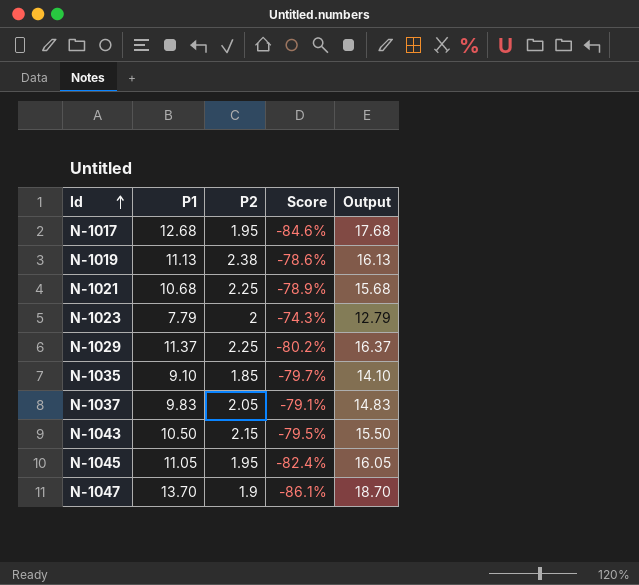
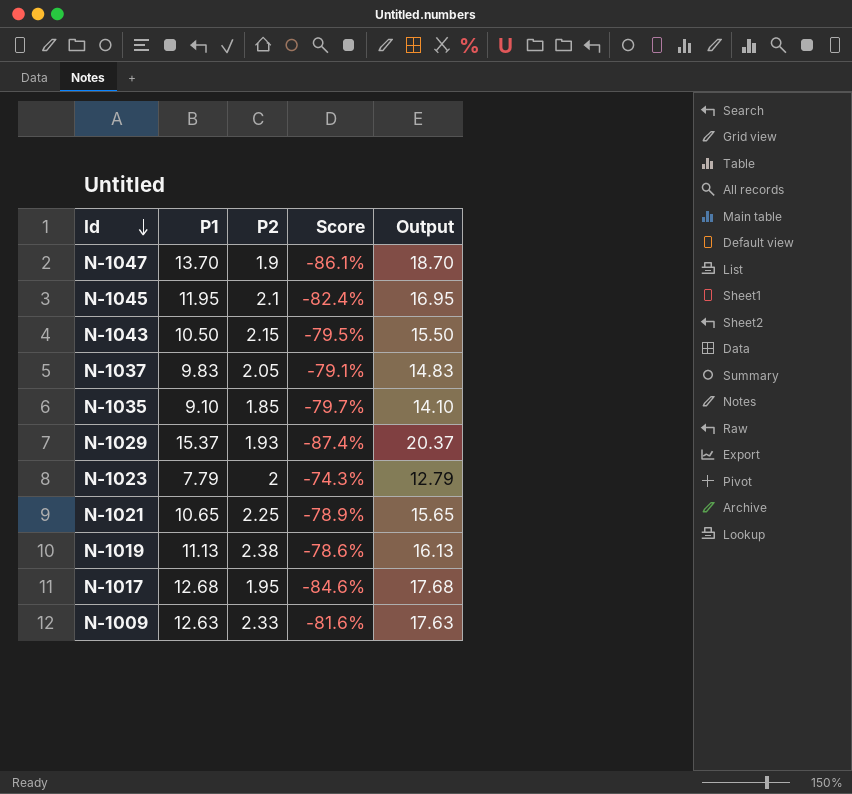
row order: Id ascending -> Id descending
N-1045 | P1: 11.05 -> 11.95
N-1045 | P2: 1.95 -> 2.1
N-1045 | Output: 16.05 -> 16.95
N-1029 | P1: 11.37 -> 15.37
N-1029 | P2: 2.25 -> 1.93
N-1029 | Score: -80.2% -> -87.4%
N-1029 | Output: 16.37 -> 20.37
N-1021 | P1: 10.68 -> 10.65
N-1021 | Output: 15.68 -> 15.65
row N-1009: none -> 12.63 | 2.33 | -81.6% | 17.63

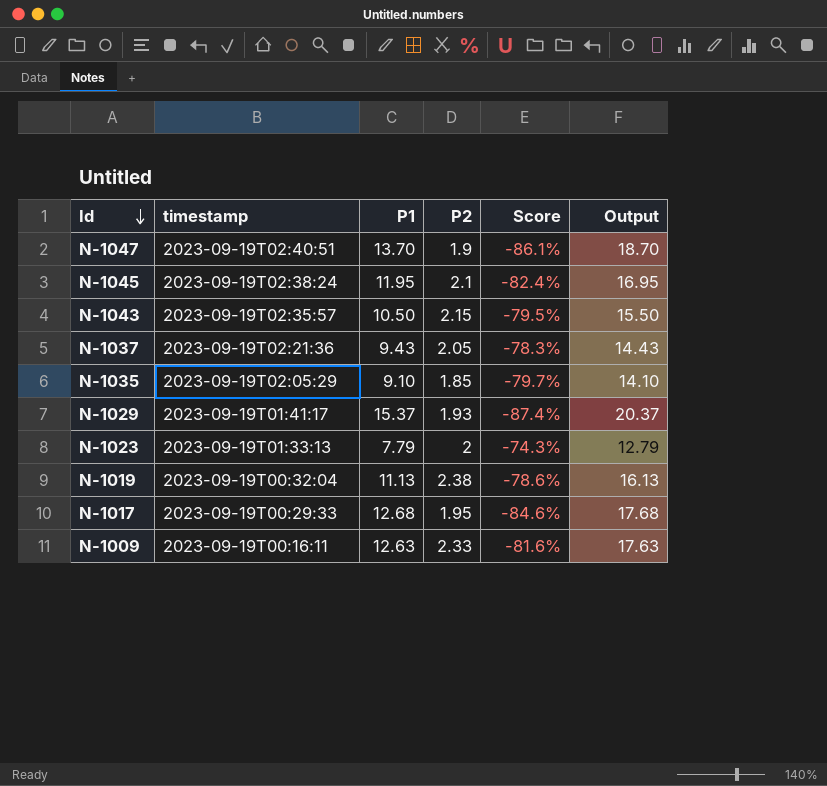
column timestamp | position: none -> 2
row N-1021: 10.65 | 2.25 | -78.9% | 15.65 -> none
N-1037 | P1: 9.83 -> 9.43
N-1037 | Score: -79.1% -> -78.3%
N-1037 | Output: 14.83 -> 14.43

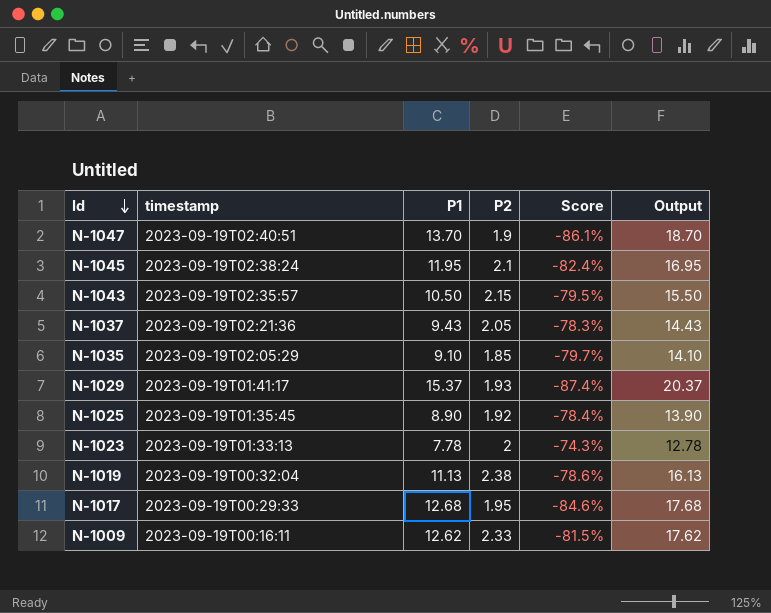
row N-1025: none -> 2023-09-19T01:35:45 | 8.90 | 1.92 | -78.4% | 13.90
N-1023 | P1: 7.79 -> 7.78
N-1023 | Output: 12.79 -> 12.78
N-1009 | P1: 12.63 -> 12.62
N-1009 | Score: -81.6% -> -81.5%
N-1009 | Output: 17.63 -> 17.62

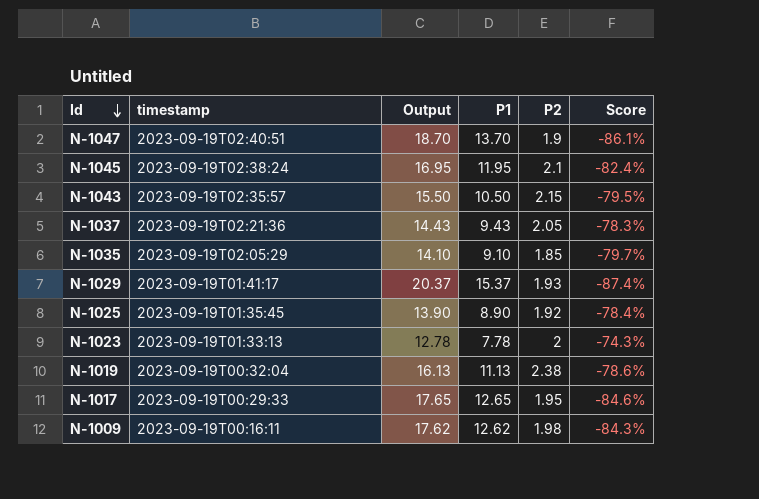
column Output | position: 6 -> 3
N-1017 | Output: 17.68 -> 17.65
N-1017 | P1: 12.68 -> 12.65
N-1009 | P2: 2.33 -> 1.98
N-1009 | Score: -81.5% -> -84.3%

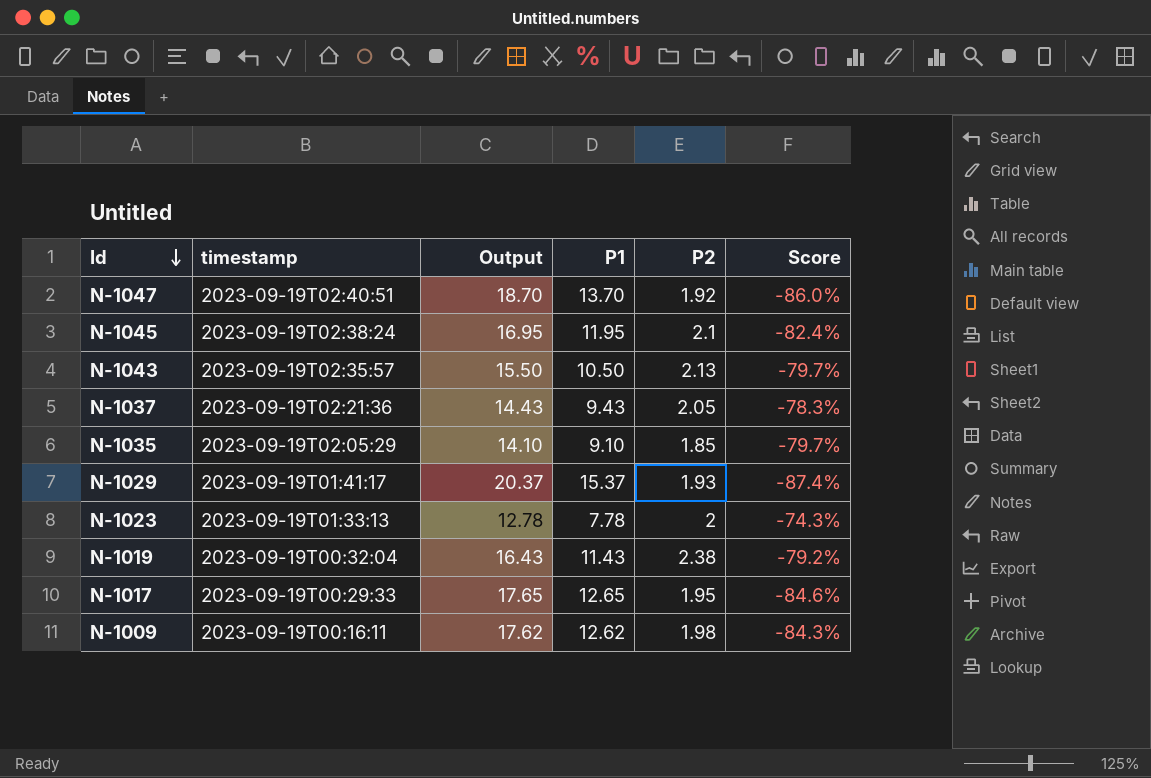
row N-1025: 2023-09-19T01:35:45 | 13.90 | 8.90 | 1.92 | -78.4% -> none
N-1047 | P2: 1.9 -> 1.92
N-1047 | Score: -86.1% -> -86.0%
N-1043 | P2: 2.15 -> 2.13
N-1043 | Score: -79.5% -> -79.7%
N-1019 | Output: 16.13 -> 16.43
N-1019 | P1: 11.13 -> 11.43
N-1019 | Score: -78.6% -> -79.2%

